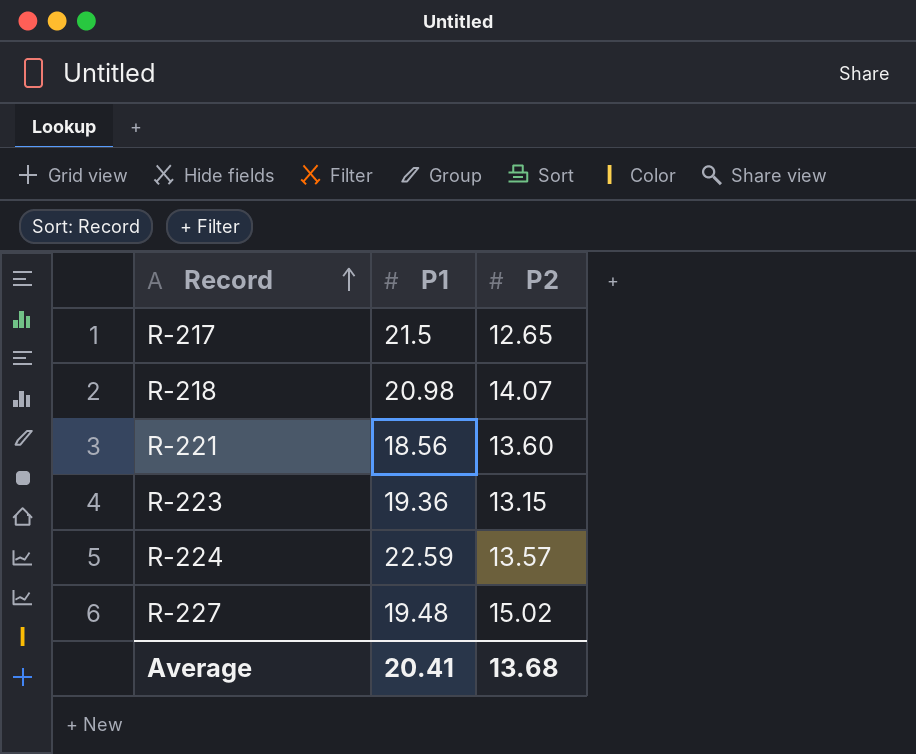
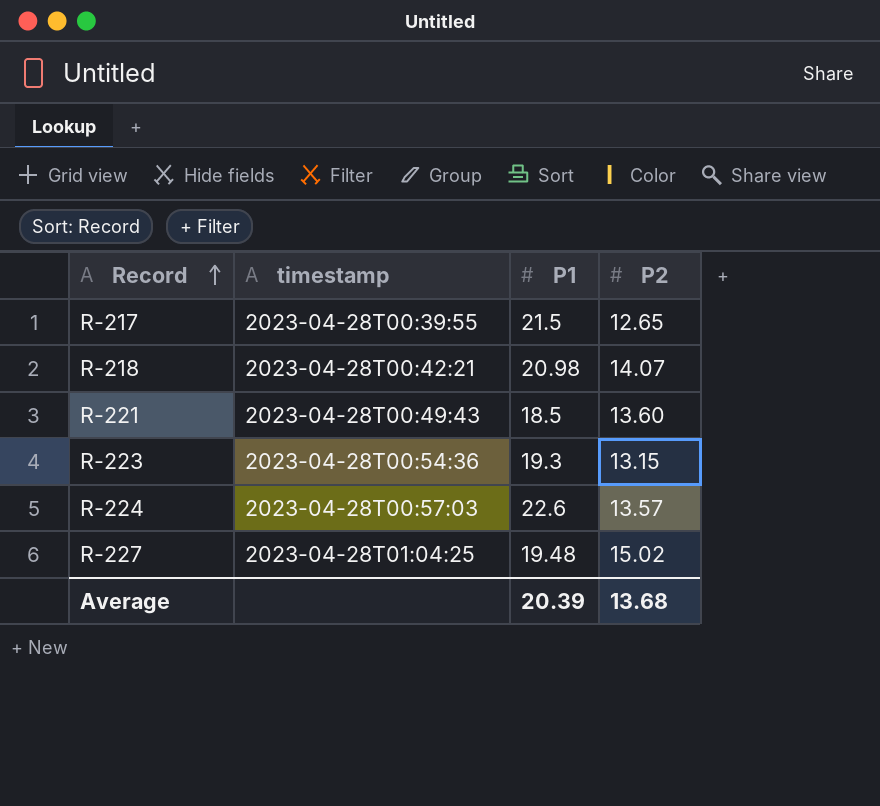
column timestamp | position: none -> 2
R-221 | P1: 18.56 -> 18.5
R-223 | P1: 19.36 -> 19.3
R-224 | P1: 22.59 -> 22.6
Average | P1: 20.41 -> 20.39

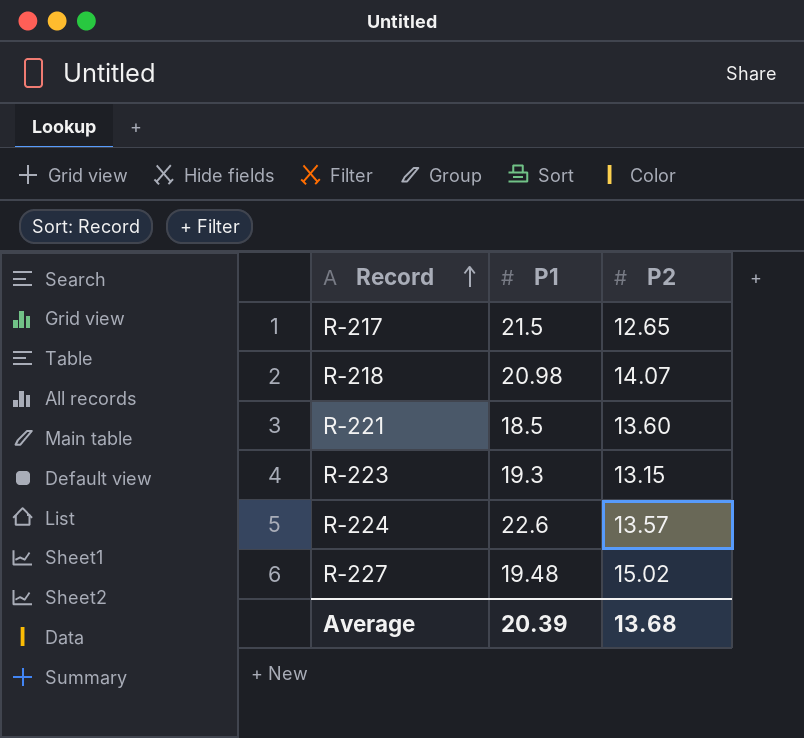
column timestamp | position: 2 -> none

